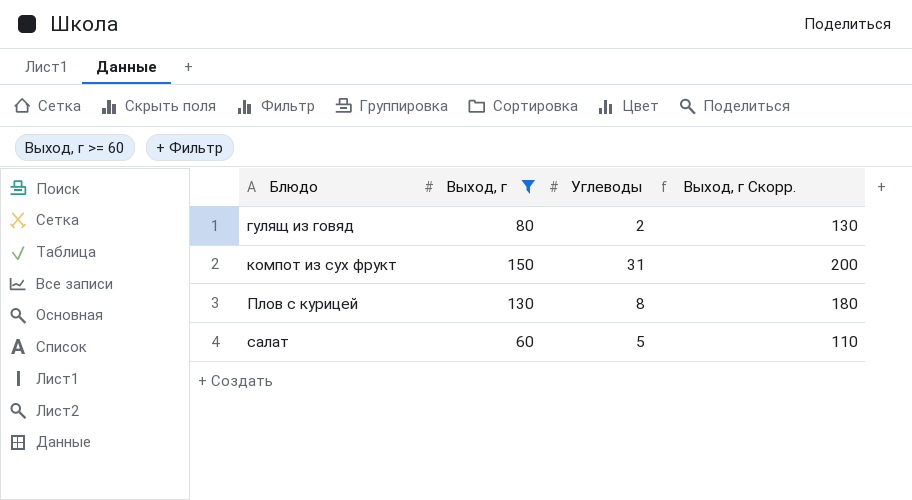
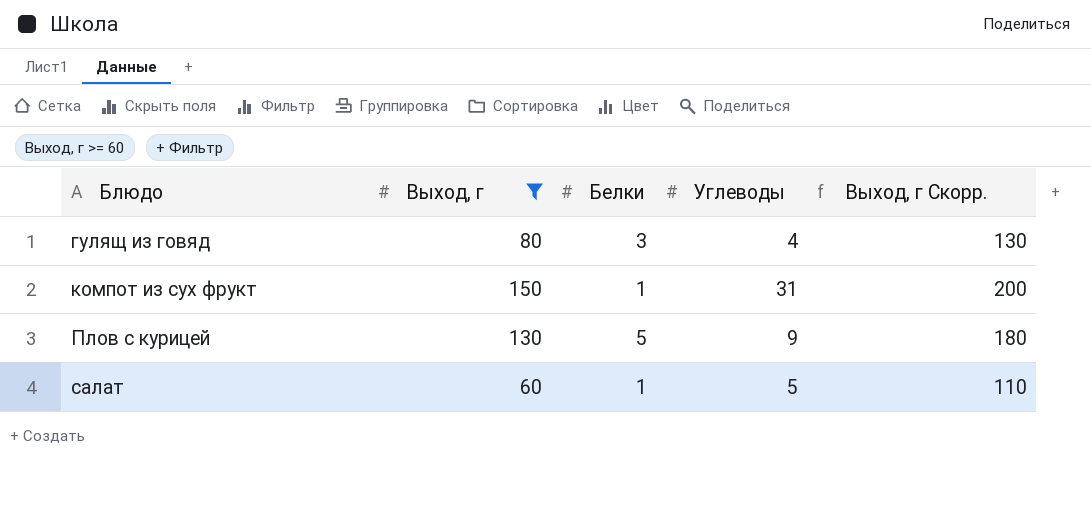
column Белки | position: none -> 3
гулящ из говяд | Углеводы: 2 -> 4
Плов с курицей | Углеводы: 8 -> 9

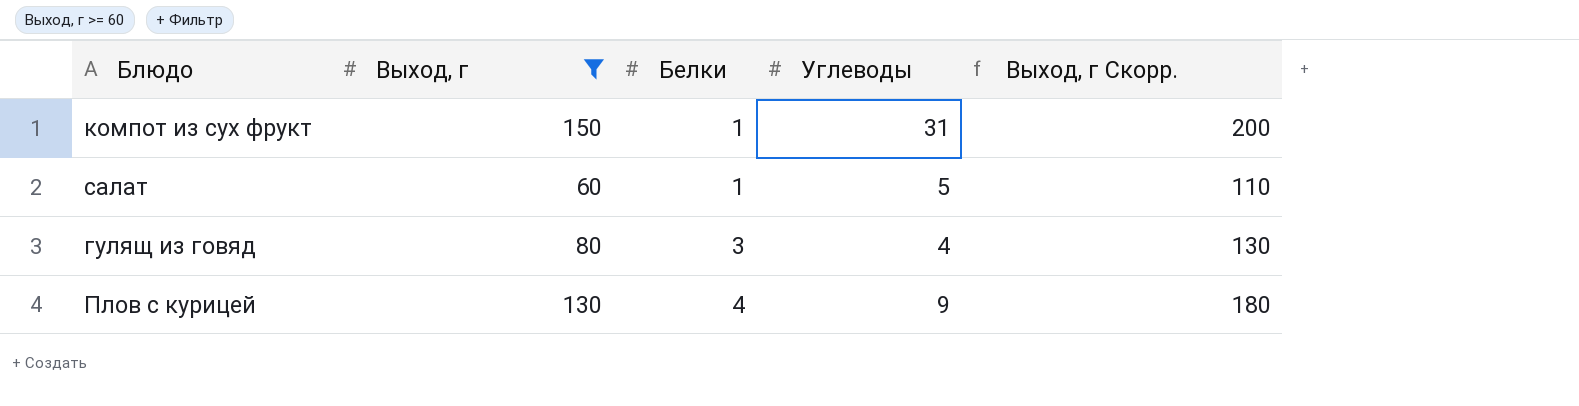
row order: Блюдо ascending -> Белки ascending
Плов с курицей | Белки: 5 -> 4

